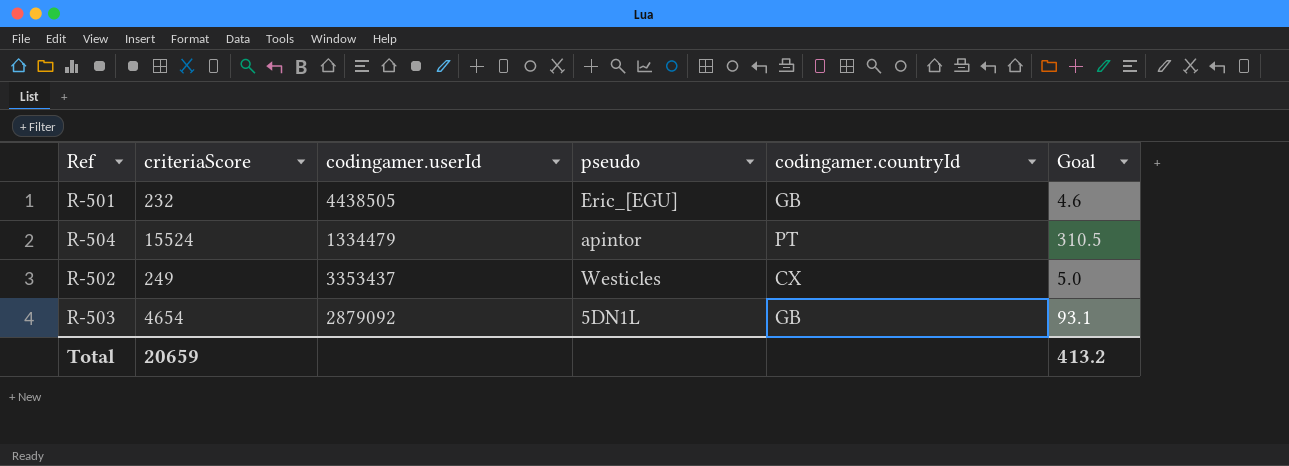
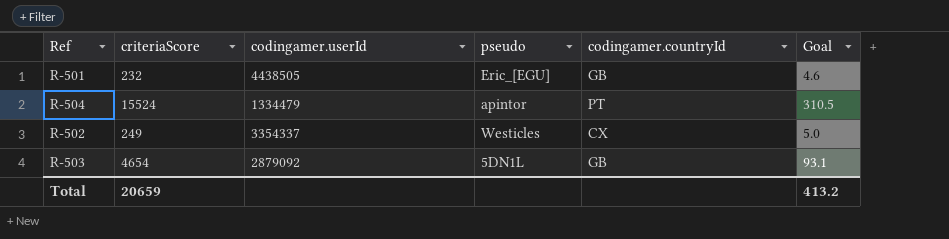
R-502 | codingamer.userId: 3353437 -> 3354337

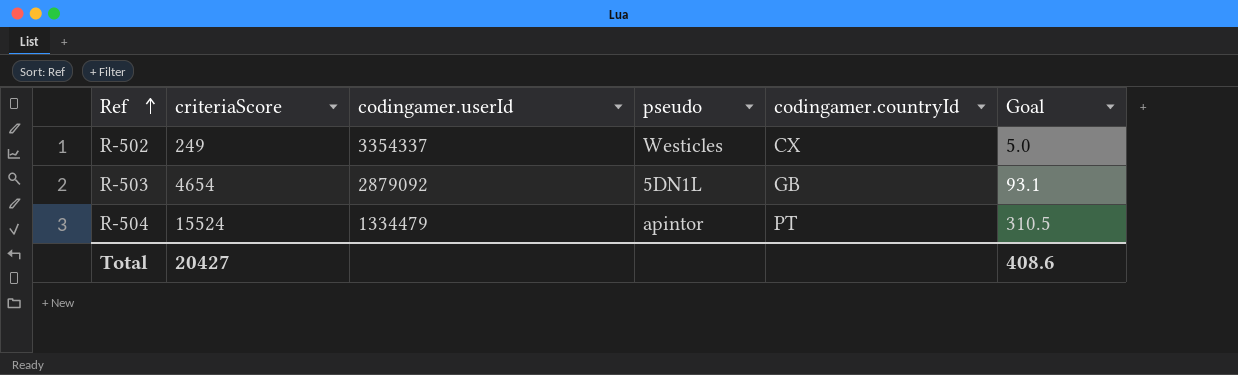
row order: none -> Ref ascending
row R-501: 232 | 4438505 | Eric_[EGU] | GB | 4.6 -> none
Total | criteriaScore: 20659 -> 20427
Total | Goal: 413.2 -> 408.6

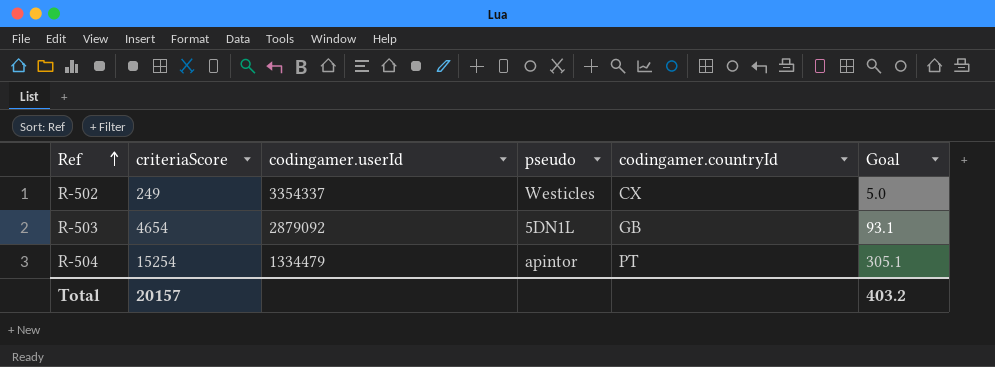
R-504 | criteriaScore: 15524 -> 15254
R-504 | Goal: 310.5 -> 305.1
Total | criteriaScore: 20427 -> 20157
Total | Goal: 408.6 -> 403.2

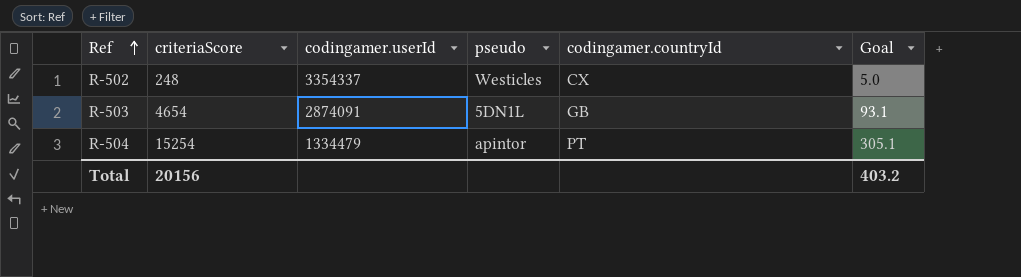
R-502 | criteriaScore: 249 -> 248
R-503 | codingamer.userId: 2879092 -> 2874091
Total | criteriaScore: 20157 -> 20156

